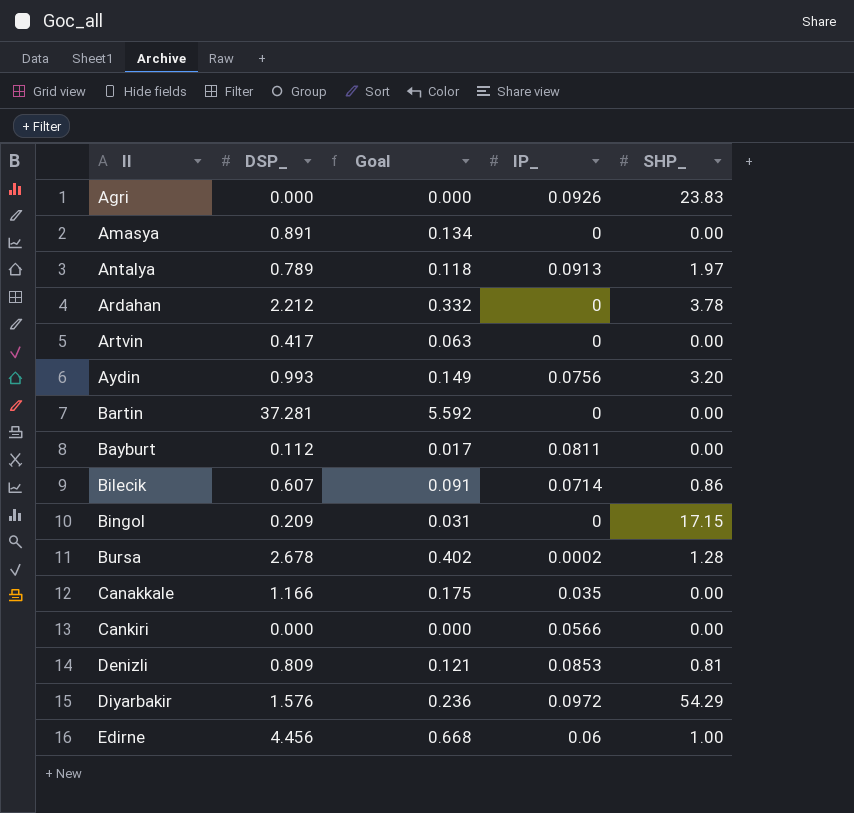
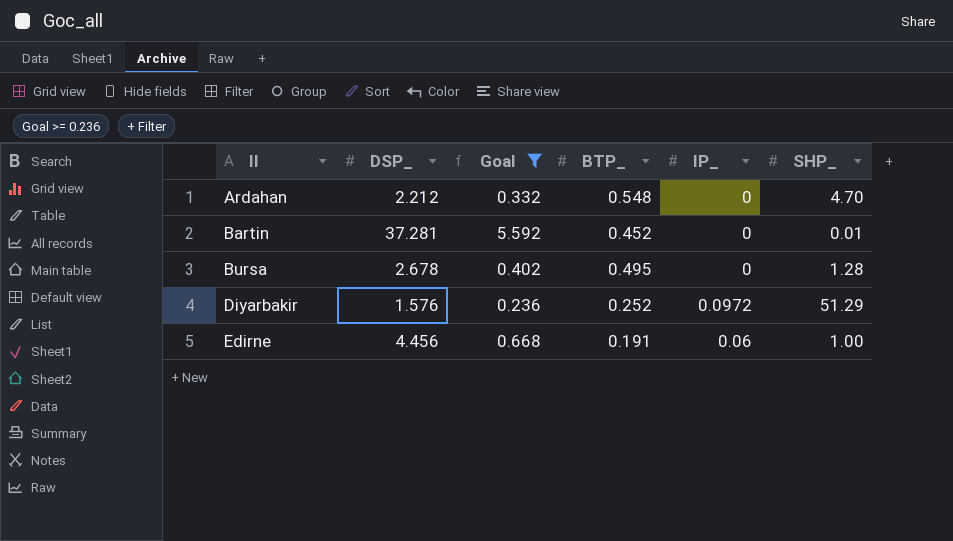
filter: none -> Goal >= 0.236
column BTP_ | position: none -> 4
Ardahan | SHP_: 3.78 -> 4.70
Bartin | SHP_: 0.00 -> 0.01
Bursa | IP_: 0.0002 -> 0
Diyarbakir | SHP_: 54.29 -> 51.29

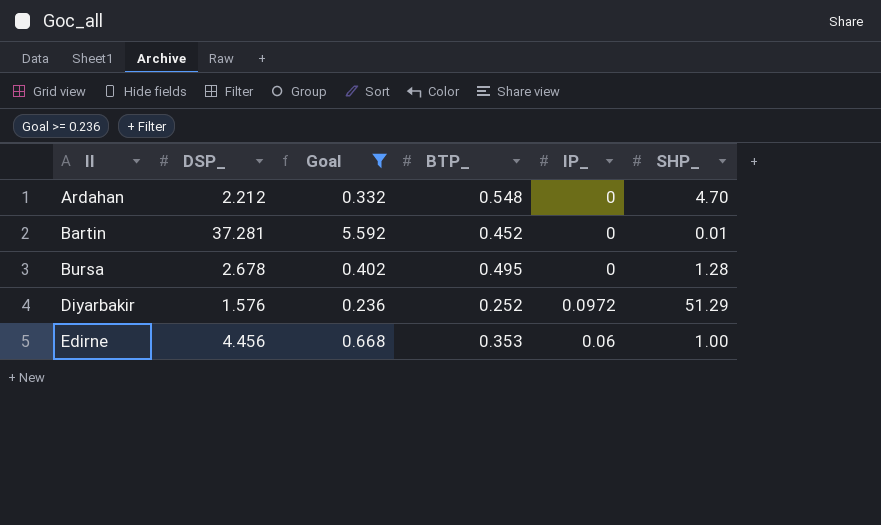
Edirne | BTP_: 0.191 -> 0.353

